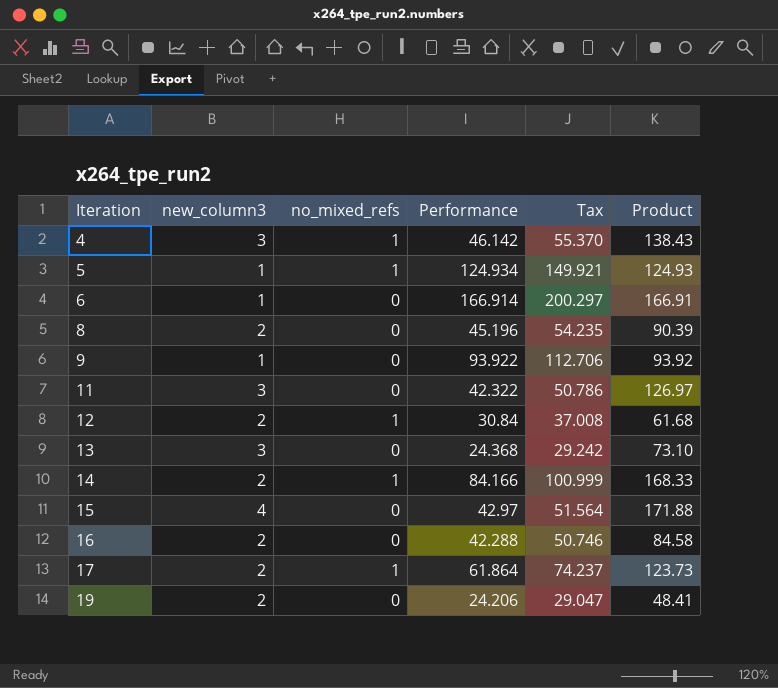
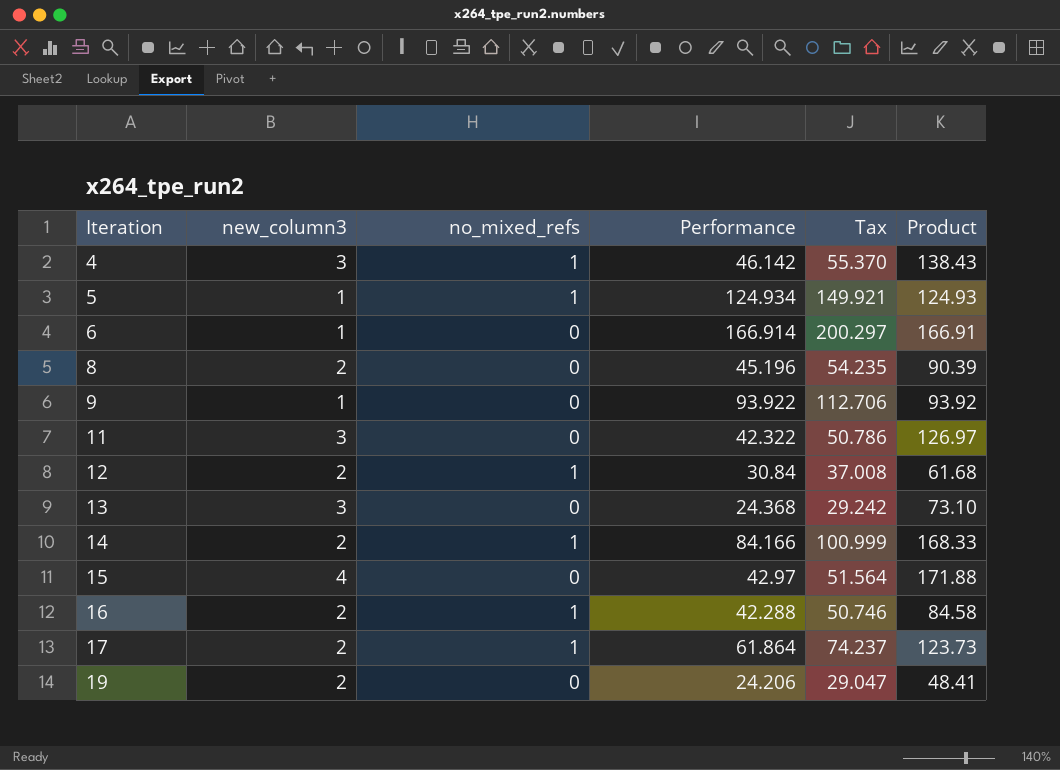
16 | no_mixed_refs: 0 -> 1

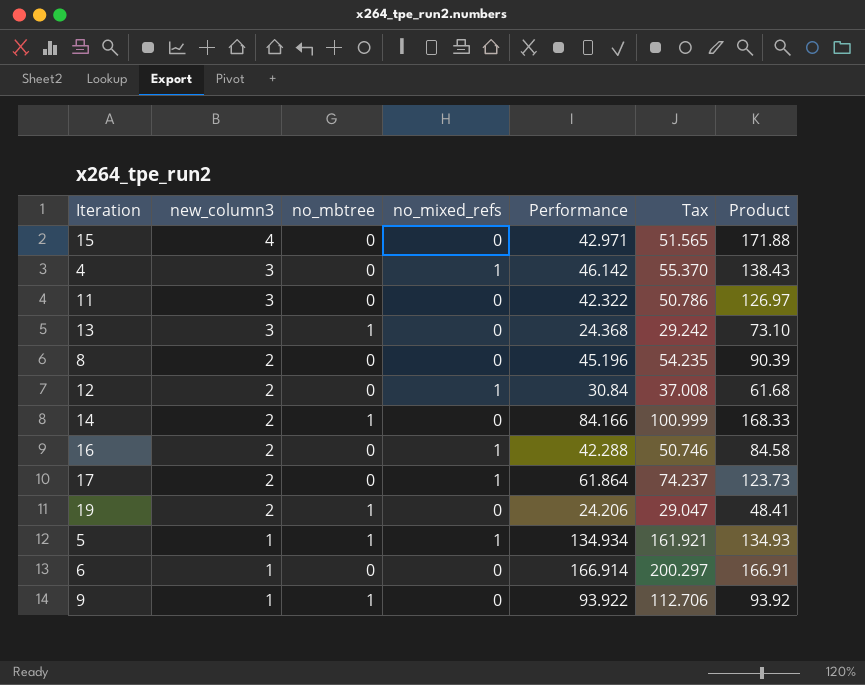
row order: Iteration ascending -> new_column3 descending
column no_mbtree | position: none -> 3
15 | Performance: 42.97 -> 42.971
15 | Tax: 51.564 -> 51.565
14 | no_mixed_refs: 1 -> 0
5 | Performance: 124.934 -> 134.934
5 | Tax: 149.921 -> 161.921
5 | Product: 124.93 -> 134.93

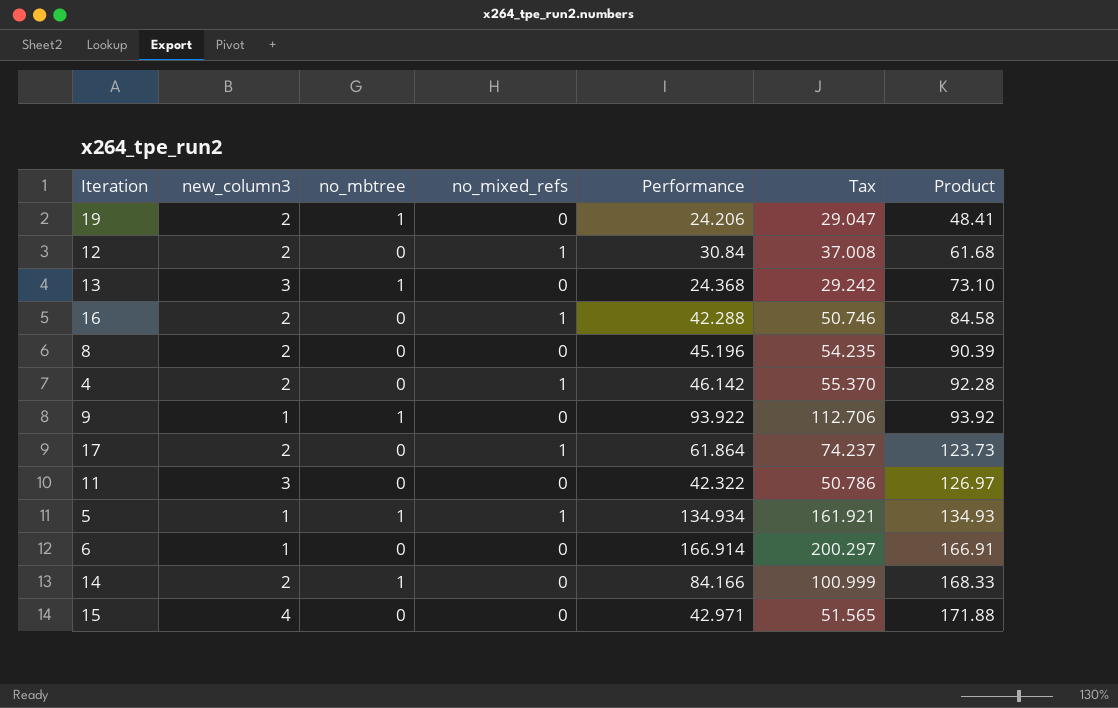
row order: new_column3 descending -> Product ascending
4 | new_column3: 3 -> 2
4 | Product: 138.43 -> 92.28

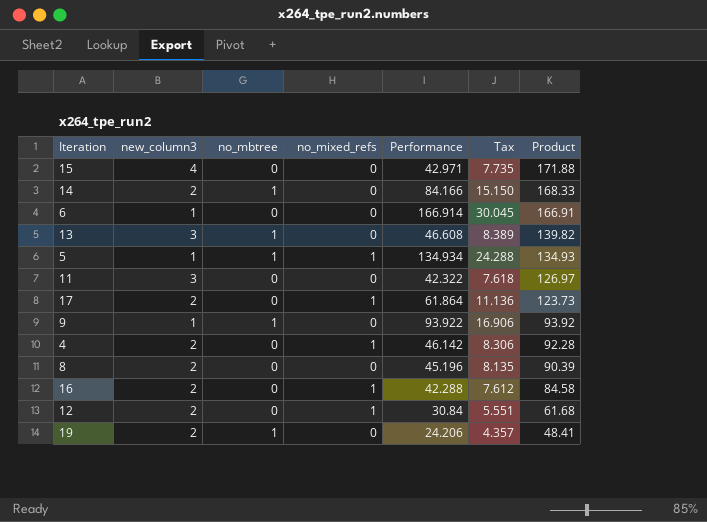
row order: Product ascending -> Product descending
column Tax | formula: [Performance] * 1.2 -> [Performance] * 0.18
13 | Performance: 24.368 -> 46.608
13 | Product: 73.10 -> 139.82

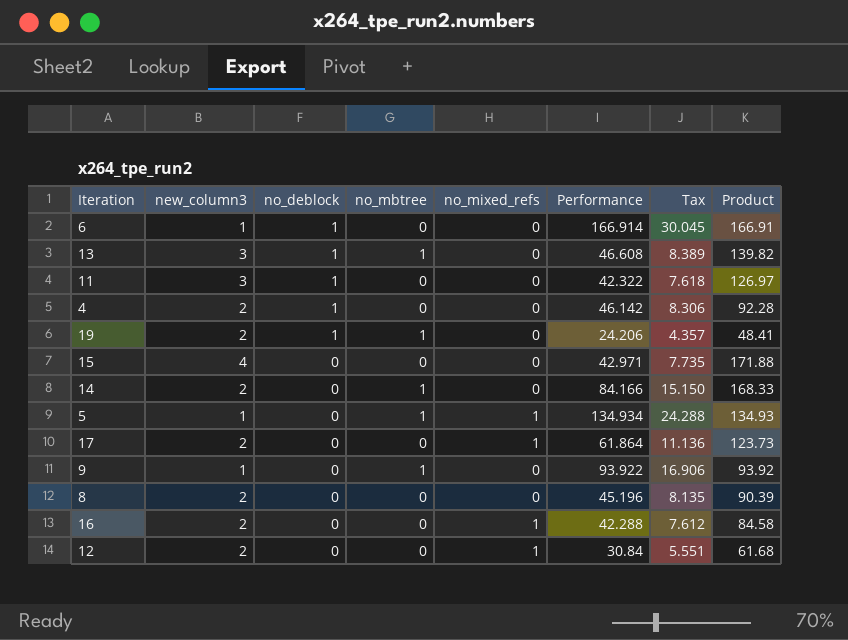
row order: Product descending -> no_deblock descending
column no_deblock | position: none -> 3
4 | no_mixed_refs: 1 -> 0

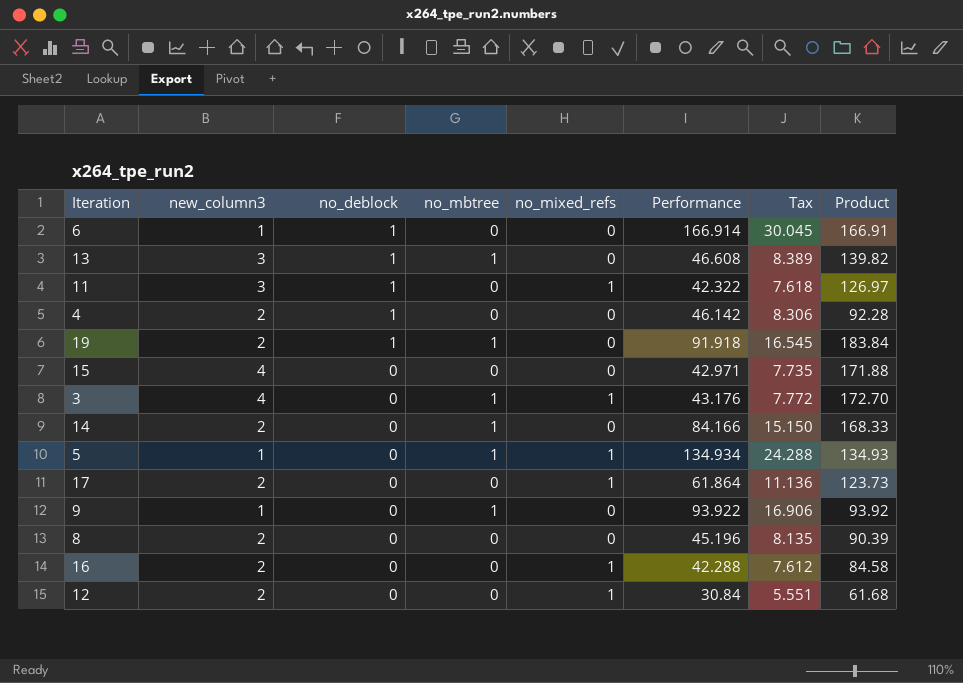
11 | no_mixed_refs: 0 -> 1
19 | Performance: 24.206 -> 91.918
19 | Tax: 4.357 -> 16.545
19 | Product: 48.41 -> 183.84
row 3: none -> 4 | 0 | 1 | 1 | 43.176 | 7.772 | 172.70

